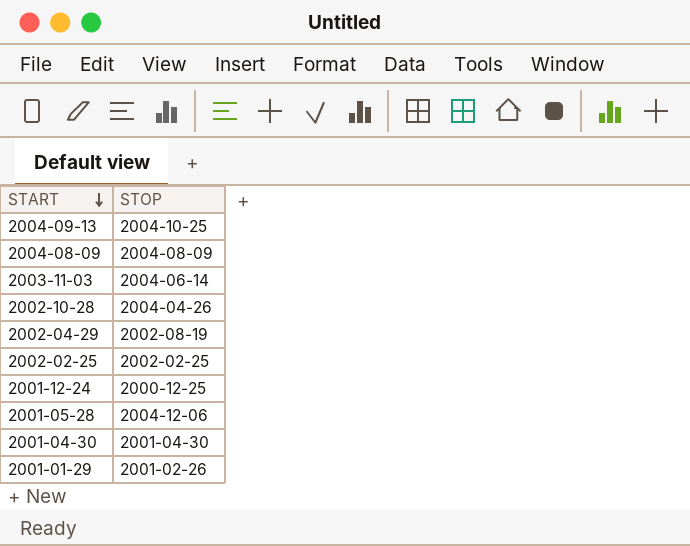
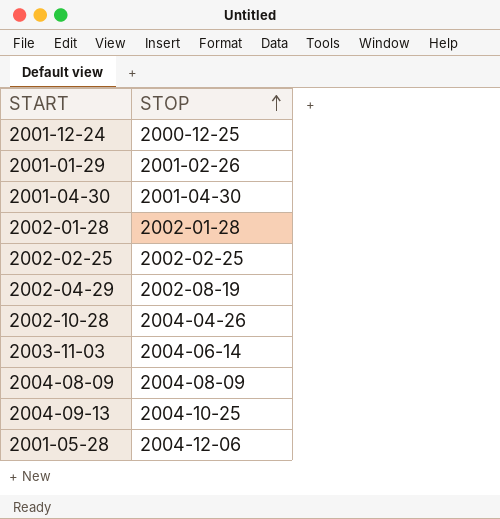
row order: START descending -> STOP ascending
row 2002-01-28: none -> 2002-01-28

